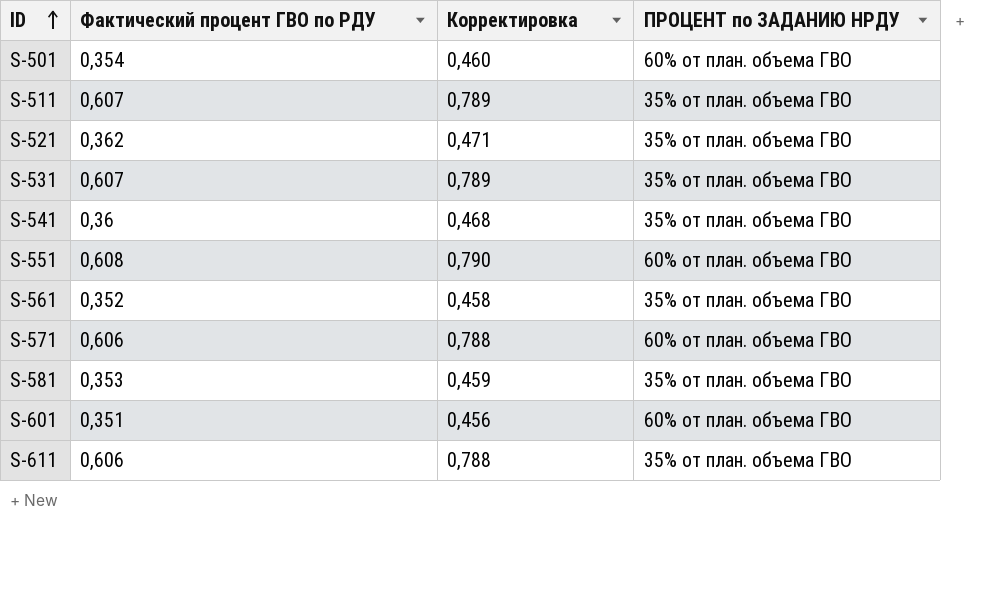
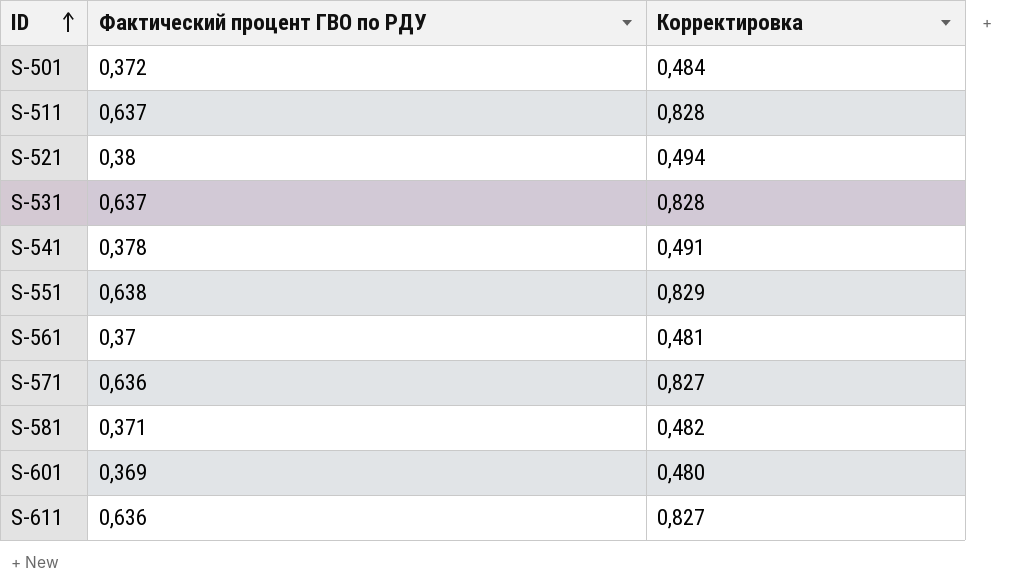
column ПРОЦЕНТ по ЗАДАНИЮ НРДУ | position: 4 -> none
S-501 | Фактический процент ГВО по РДУ: 0,354 -> 0,372
S-501 | Корректировка: 0,460 -> 0,484
S-511 | Фактический процент ГВО по РДУ: 0,607 -> 0,637
S-511 | Корректировка: 0,789 -> 0,828
S-521 | Фактический процент ГВО по РДУ: 0,362 -> 0,38
S-521 | Корректировка: 0,471 -> 0,494
S-531 | Фактический процент ГВО по РДУ: 0,607 -> 0,637
S-531 | Корректировка: 0,789 -> 0,828
S-541 | Фактический процент ГВО по РДУ: 0,36 -> 0,378
S-541 | Корректировка: 0,468 -> 0,491
S-551 | Фактический процент ГВО по РДУ: 0,608 -> 0,638
S-551 | Корректировка: 0,790 -> 0,829
S-561 | Фактический процент ГВО по РДУ: 0,352 -> 0,37
S-561 | Корректировка: 0,458 -> 0,481
S-571 | Фактический процент ГВО по РДУ: 0,606 -> 0,636
S-571 | Корректировка: 0,788 -> 0,827
S-581 | Фактический процент ГВО по РДУ: 0,353 -> 0,371
S-581 | Корректировка: 0,459 -> 0,482
S-601 | Фактический процент ГВО по РДУ: 0,351 -> 0,369
S-601 | Корректировка: 0,456 -> 0,480
S-611 | Фактический процент ГВО по РДУ: 0,606 -> 0,636
S-611 | Корректировка: 0,788 -> 0,827

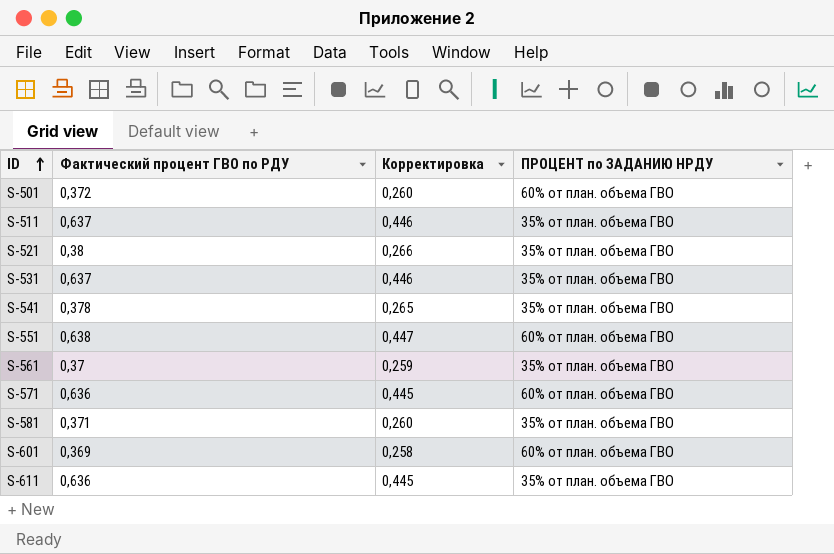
column Корректировка | formula: [Фактический процент ГВО по РДУ] * 1,3 -> [Фактический процент ГВО по РДУ] * 0,7
column ПРОЦЕНТ по ЗАДАНИЮ НРДУ | position: none -> 4

